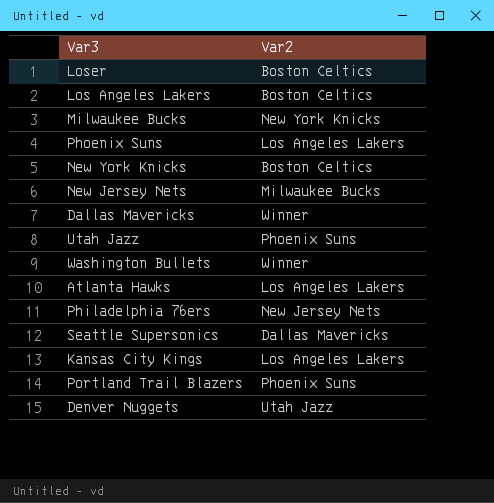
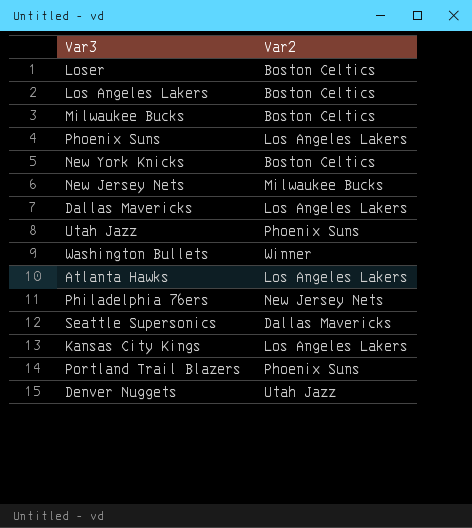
Milwaukee Bucks | Var2: New York Knicks -> Boston Celtics
Dallas Mavericks | Var2: Winner -> Los Angeles Lakers

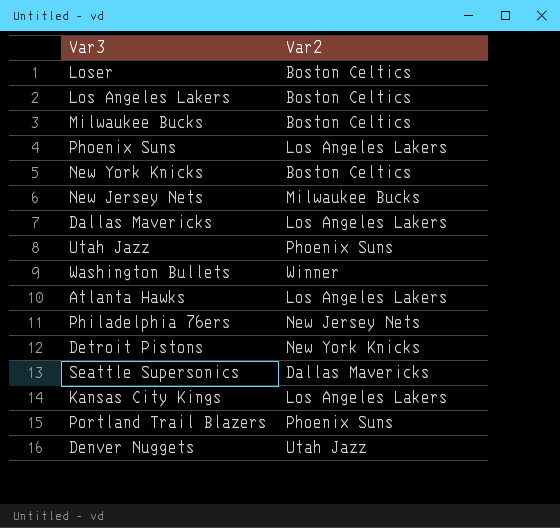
row Detroit Pistons: none -> New York Knicks

